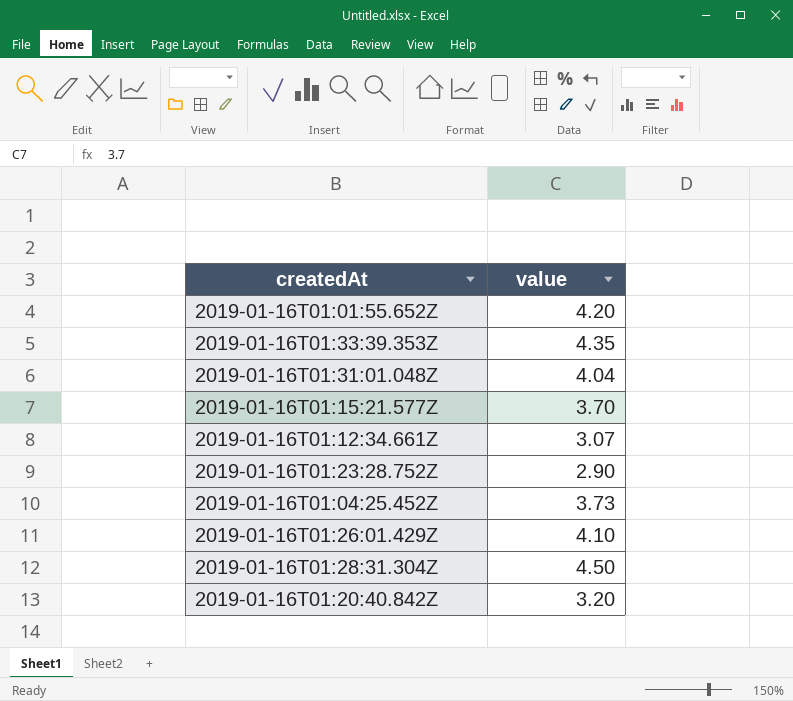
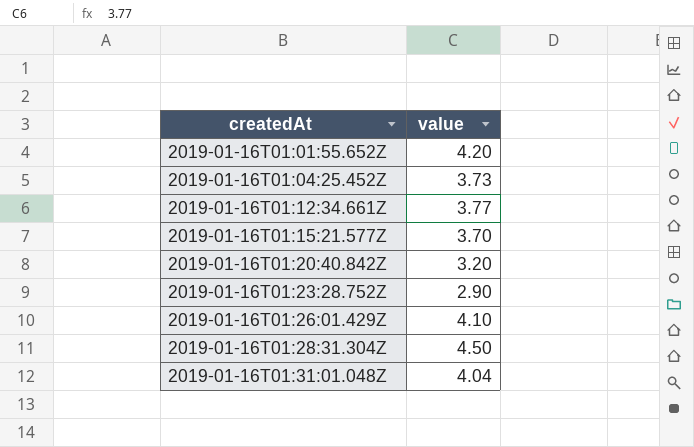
row order: none -> createdAt ascending
row 2019-01-16T01:33:39.353Z: 4.35 -> none
2019-01-16T01:12:34.661Z | value: 3.07 -> 3.77

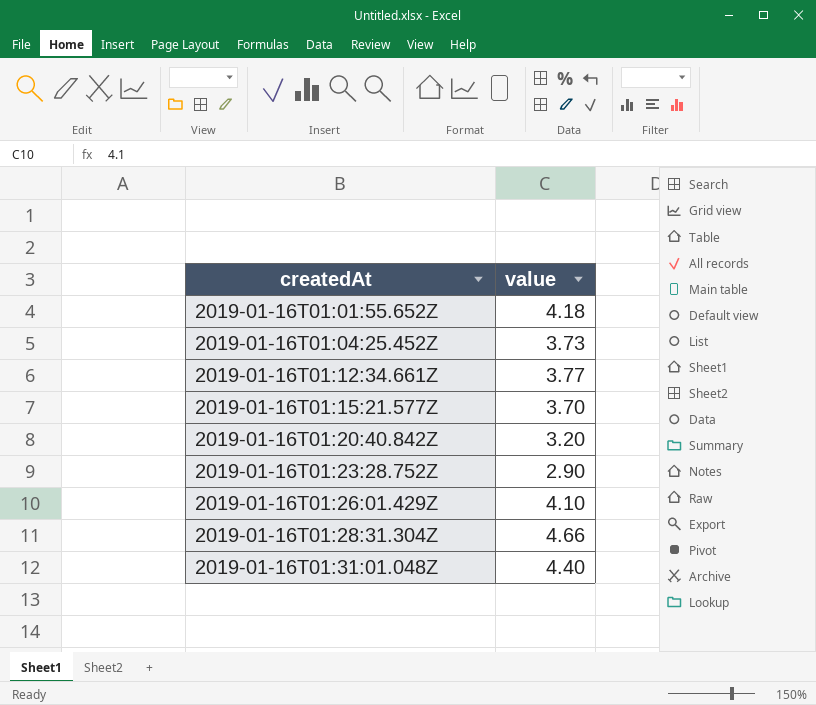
2019-01-16T01:01:55.652Z | value: 4.20 -> 4.18
2019-01-16T01:28:31.304Z | value: 4.50 -> 4.66
2019-01-16T01:31:01.048Z | value: 4.04 -> 4.40

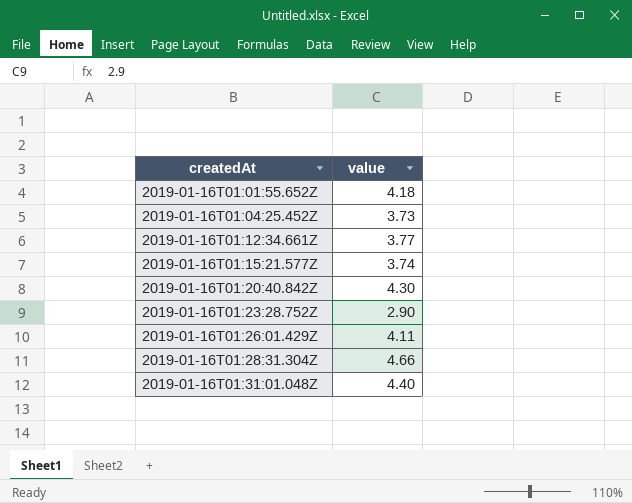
2019-01-16T01:15:21.577Z | value: 3.70 -> 3.74
2019-01-16T01:20:40.842Z | value: 3.20 -> 4.30
2019-01-16T01:26:01.429Z | value: 4.10 -> 4.11

